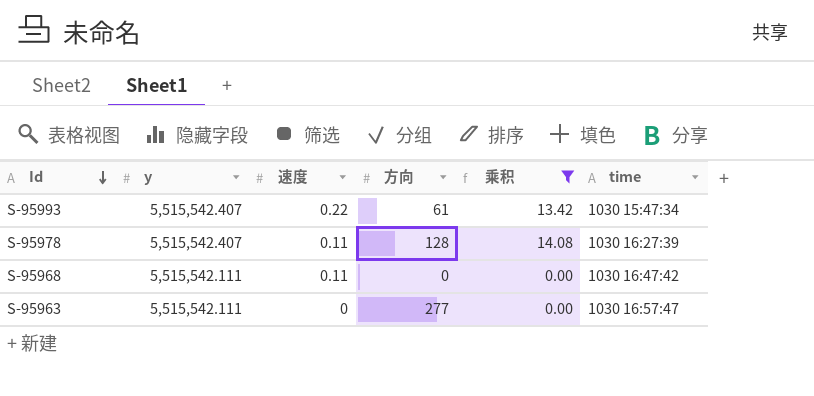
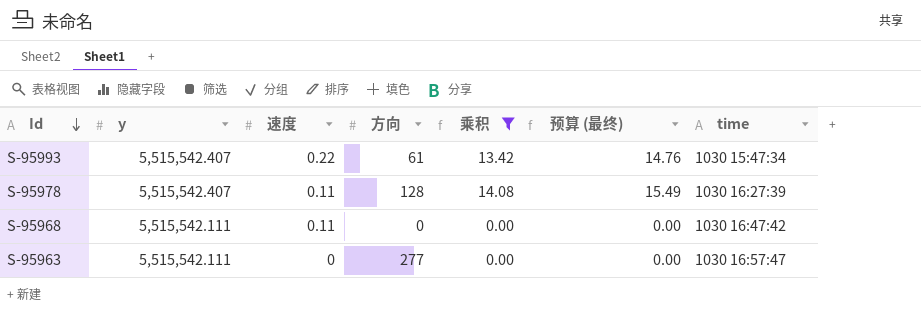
column 预算 (最终) | formula: none -> [乘积] * 1.1

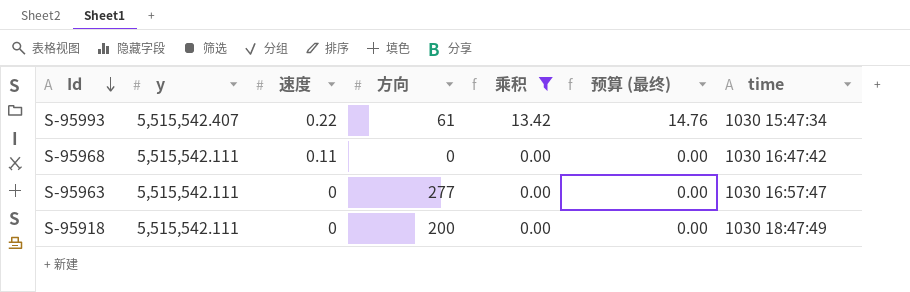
row S-95978: 5,515,542.407 | 0.11 | 128 | 14.08 | 15.49 | 1030 16:27:39 -> none
row S-95918: none -> 5,515,542.111 | 0 | 200 | 0.00 | 0.00 | 1030 18:47:49

